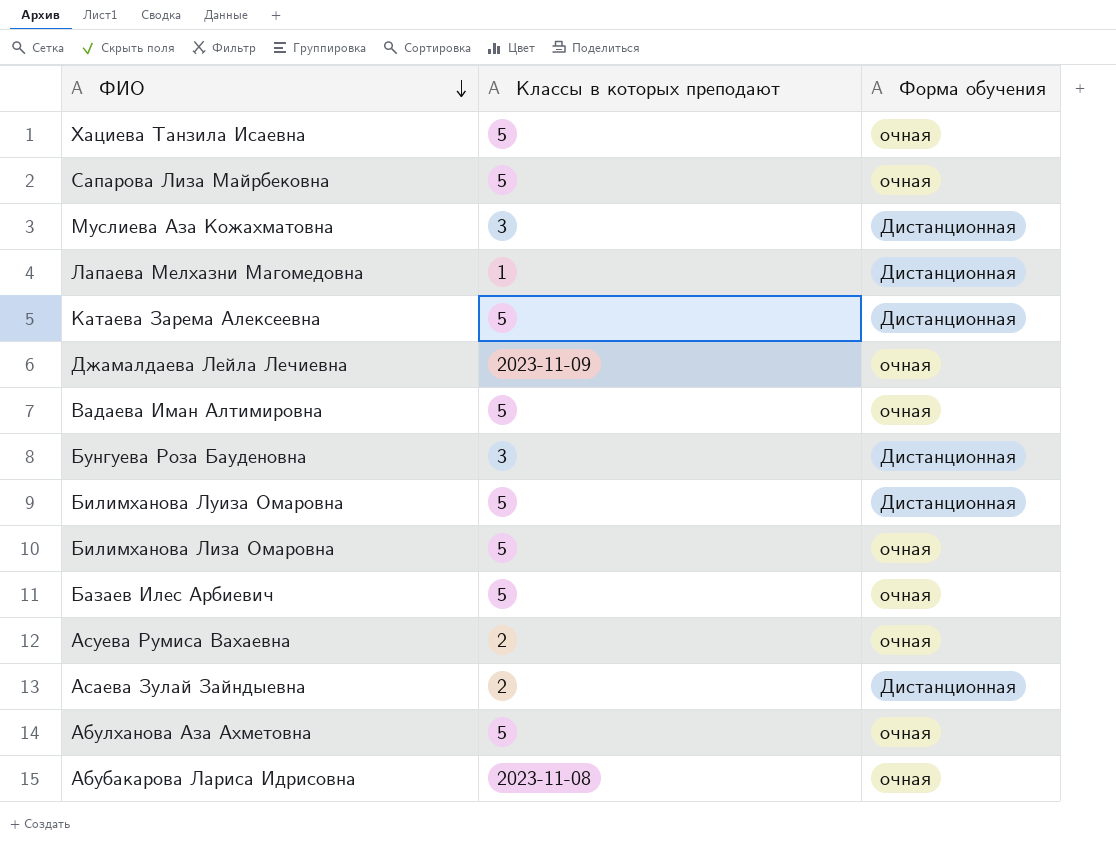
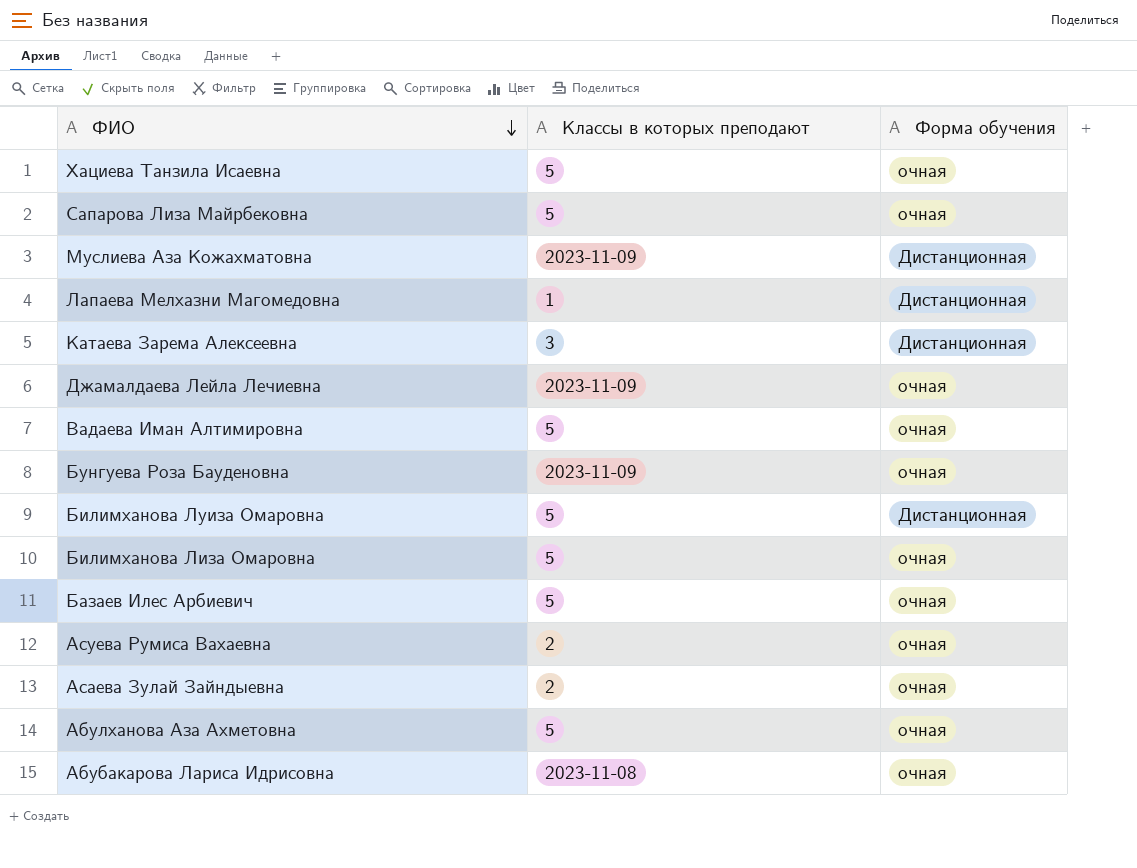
Муслиева Аза Кожахматовна | Классы в которых преподают: 3 -> 2023-11-09
Катаева Зарема Алексеевна | Классы в которых преподают: 5 -> 3
Бунгуева Роза Бауденовна | Классы в которых преподают: 3 -> 2023-11-09
Бунгуева Роза Бауденовна | Форма обучения: Дистанционная -> очная
Асаева Зулай Зайндыевна | Форма обучения: Дистанционная -> очная

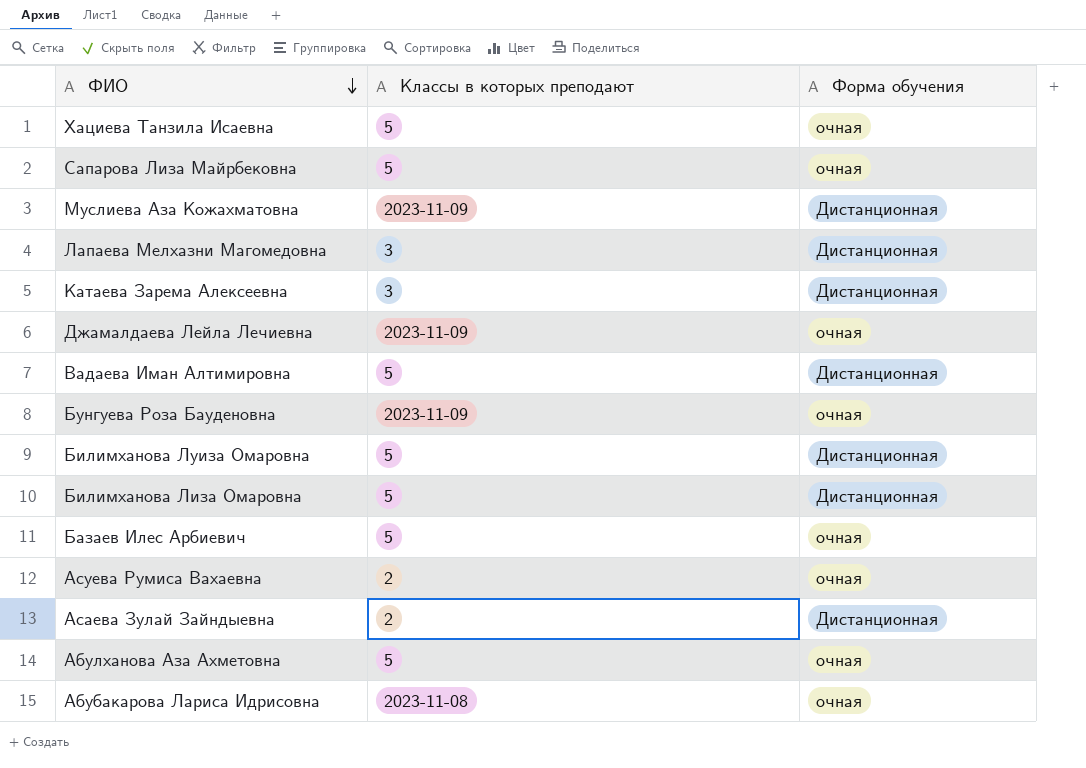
Лапаева Мелхазни Магомедовна | Классы в которых преподают: 1 -> 3
Вадаева Иман Алтимировна | Форма обучения: очная -> Дистанционная
Билимханова Лиза Омаровна | Форма обучения: очная -> Дистанционная
Асаева Зулай Зайндыевна | Форма обучения: очная -> Дистанционная

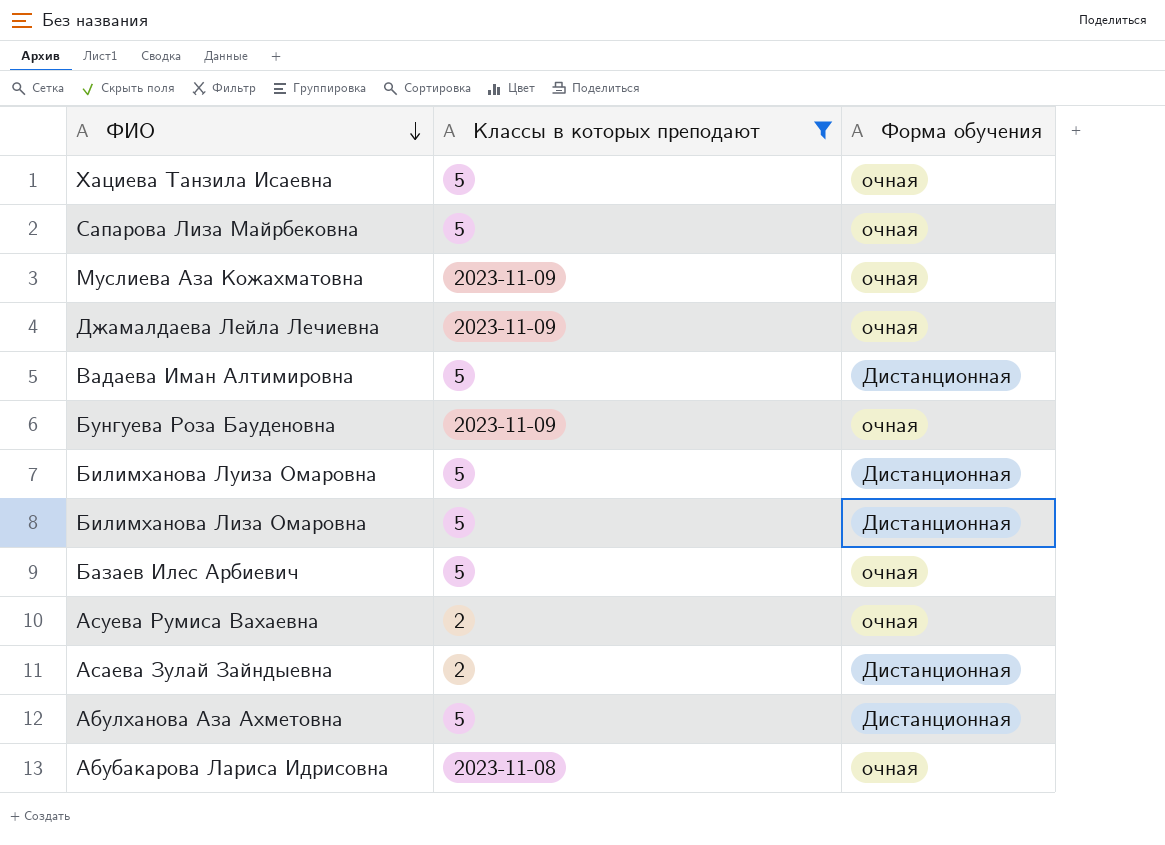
filter: none -> Классы в которых преподают != 3
Муслиева Аза Кожахматовна | Форма обучения: Дистанционная -> очная
Абулханова Аза Ахметовна | Форма обучения: очная -> Дистанционная

